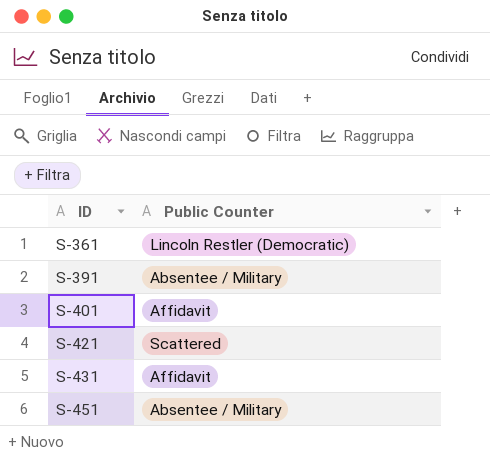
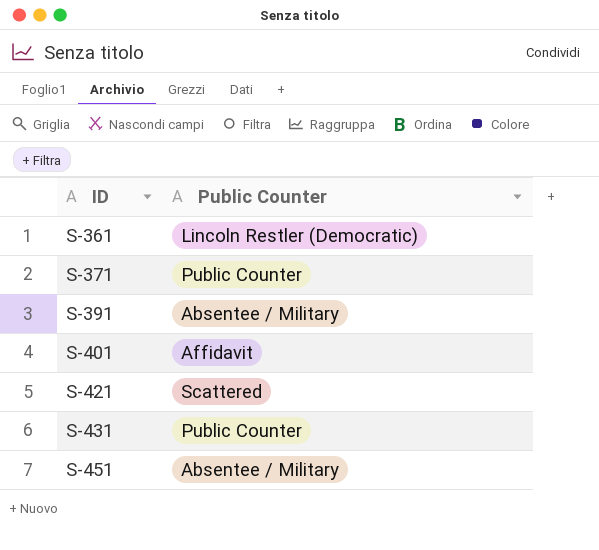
row S-371: none -> Public Counter
S-431 | Public Counter: Affidavit -> Public Counter

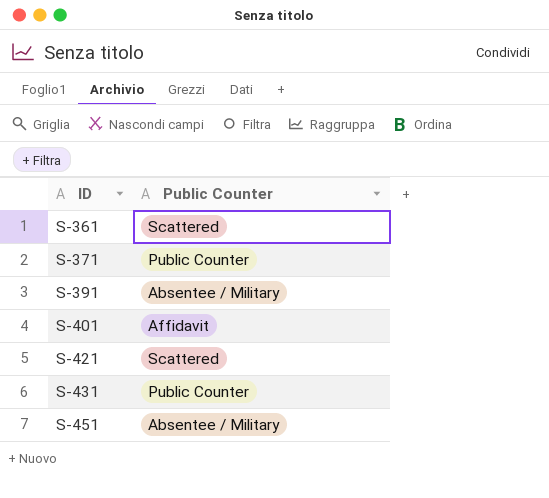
S-361 | Public Counter: Lincoln Restler (Democratic) -> Scattered

